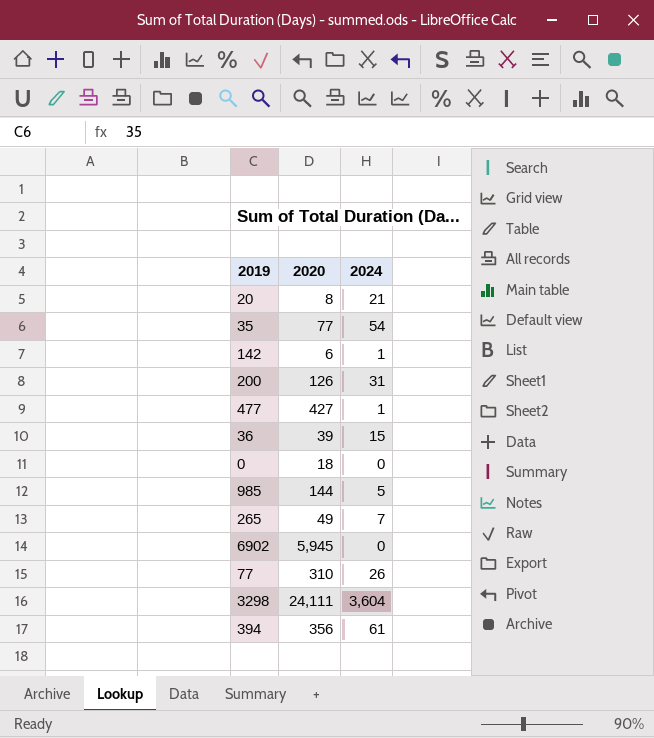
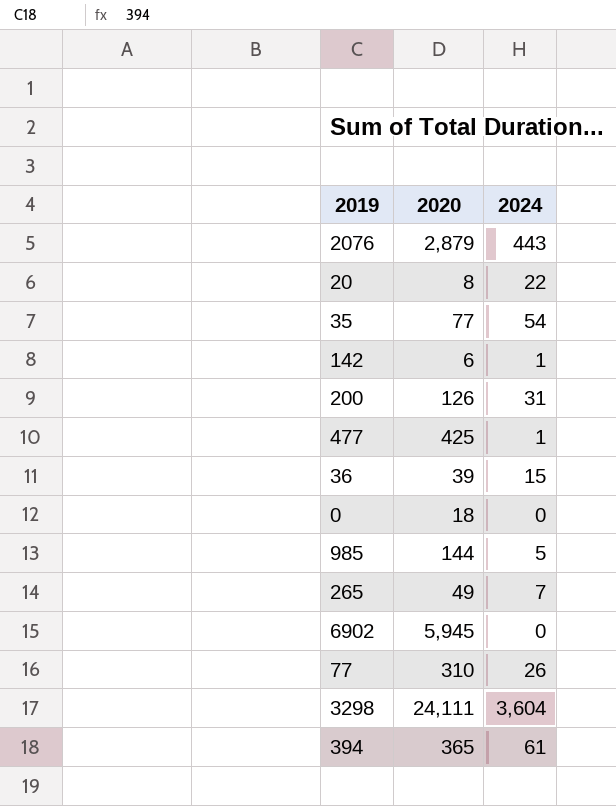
row 2076: none -> 2,879 | 443
20 | 2024: 21 -> 22
477 | 2020: 427 -> 425
394 | 2020: 356 -> 365

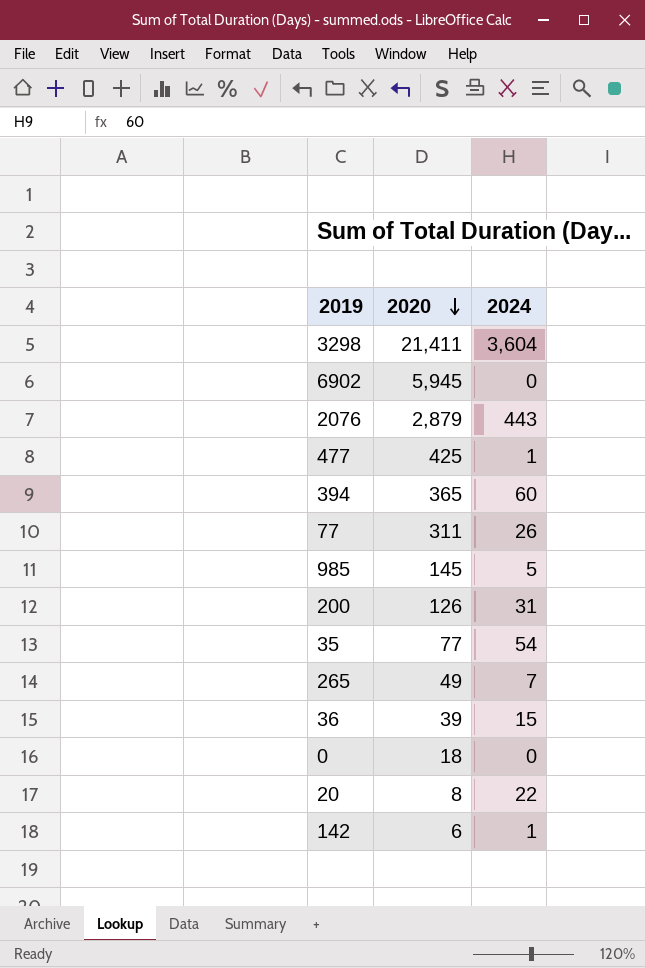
row order: none -> 2020 descending
3298 | 2020: 24,111 -> 21,411
394 | 2024: 61 -> 60
77 | 2020: 310 -> 311
985 | 2020: 144 -> 145

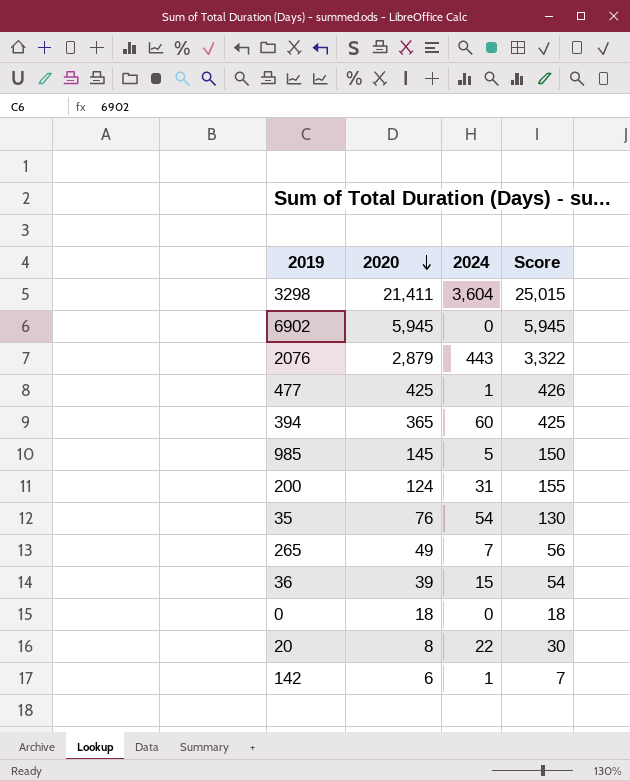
column Score | formula: none -> [2020] + [2024]
row 77: 311 | 26 -> none
200 | 2020: 126 -> 124
35 | 2020: 77 -> 76

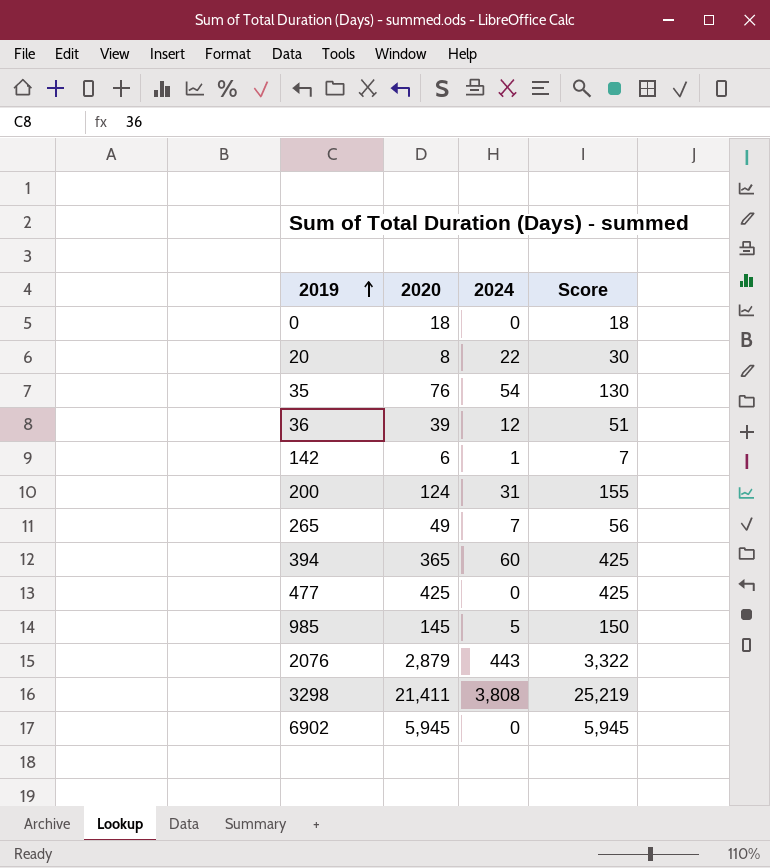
row order: 2020 descending -> 2019 ascending
36 | 2024: 15 -> 12
36 | Score: 54 -> 51
477 | 2024: 1 -> 0
477 | Score: 426 -> 425
3298 | 2024: 3,604 -> 3,808
3298 | Score: 25,015 -> 25,219

